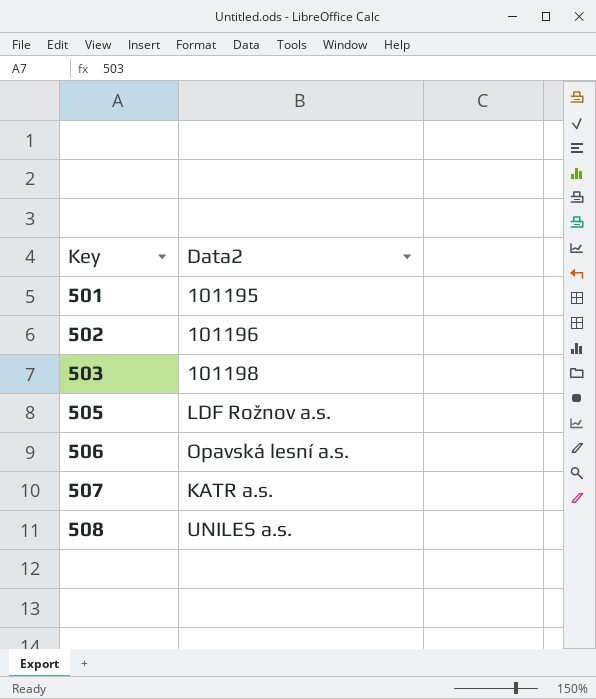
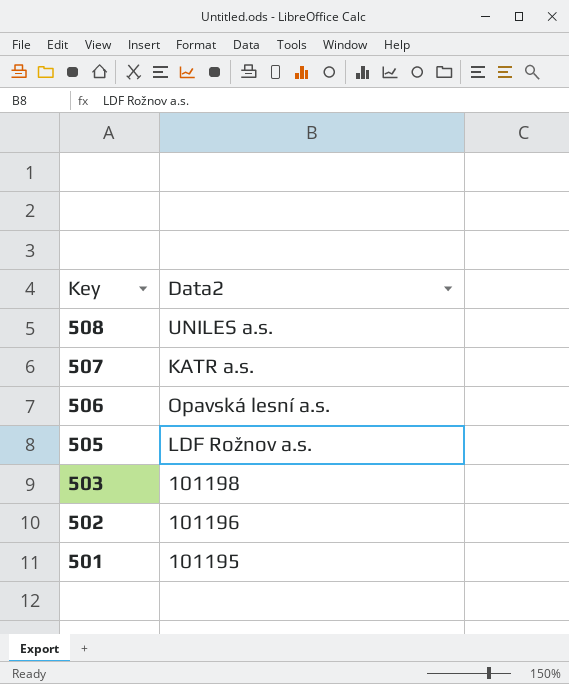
row order: Key ascending -> Key descending

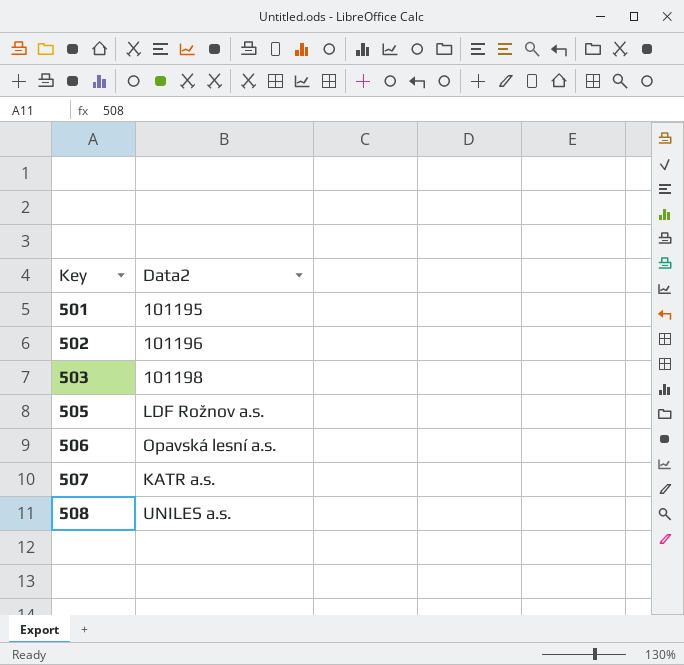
row order: Key descending -> Key ascending

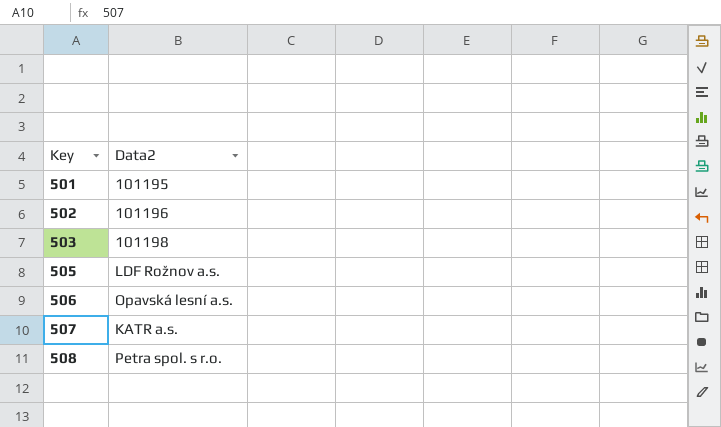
508 | Data2: UNILES a.s. -> Petra spol. s r.o.

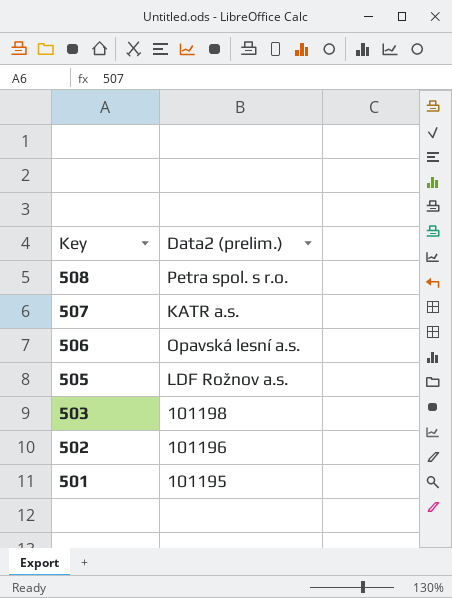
row order: Key ascending -> Key descending
column name: Data2 -> Data2 (prelim.)

